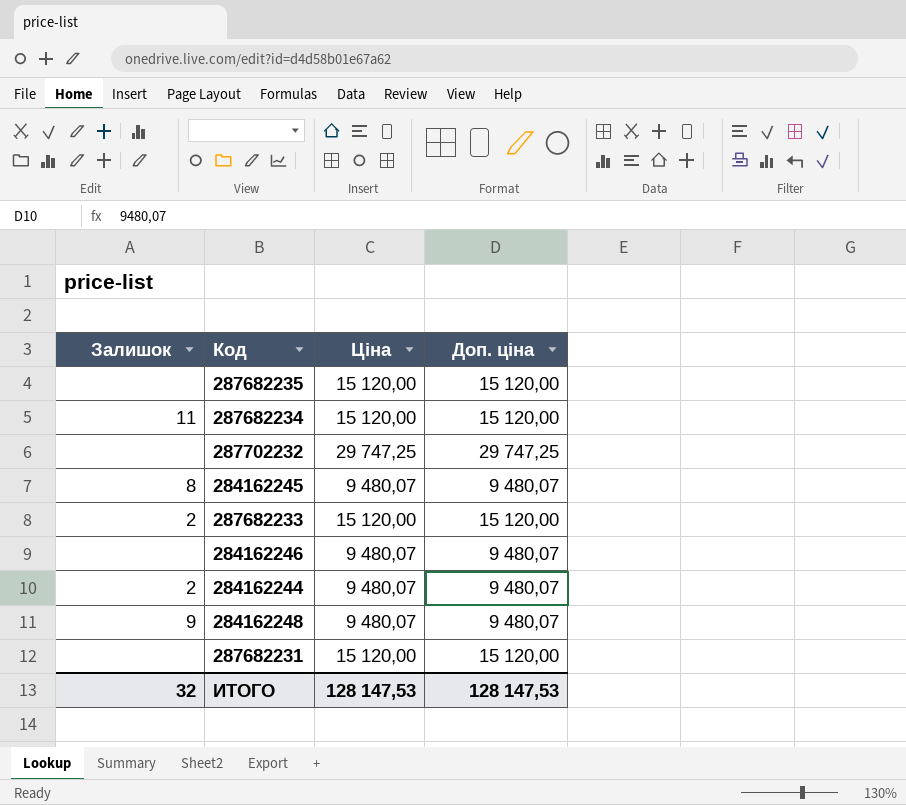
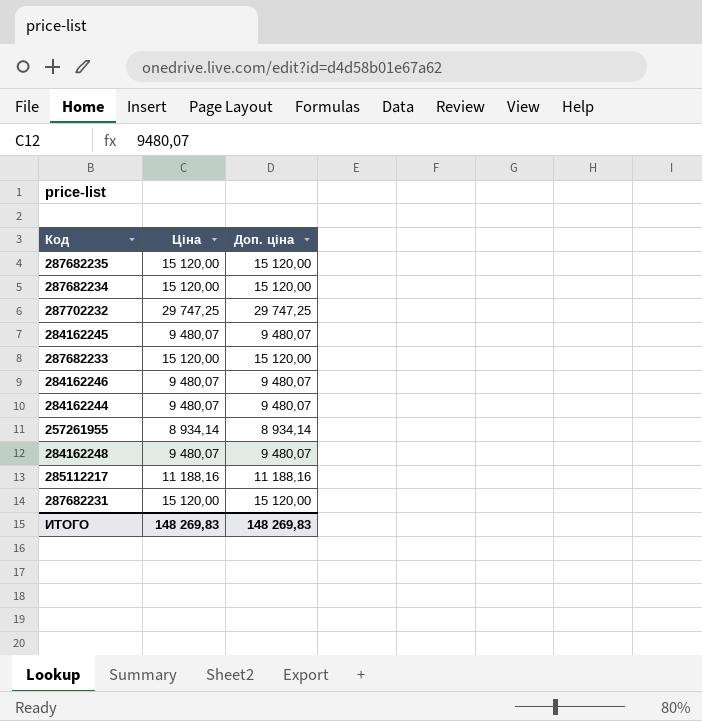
column Залишок | position: 1 -> none
row 257261955: none -> 8 934,14 | 8 934,14
row 285112217: none -> 11 188,16 | 11 188,16
ИТОГО | Ціна: 128 147,53 -> 148 269,83
ИТОГО | Доп. ціна: 128 147,53 -> 148 269,83

